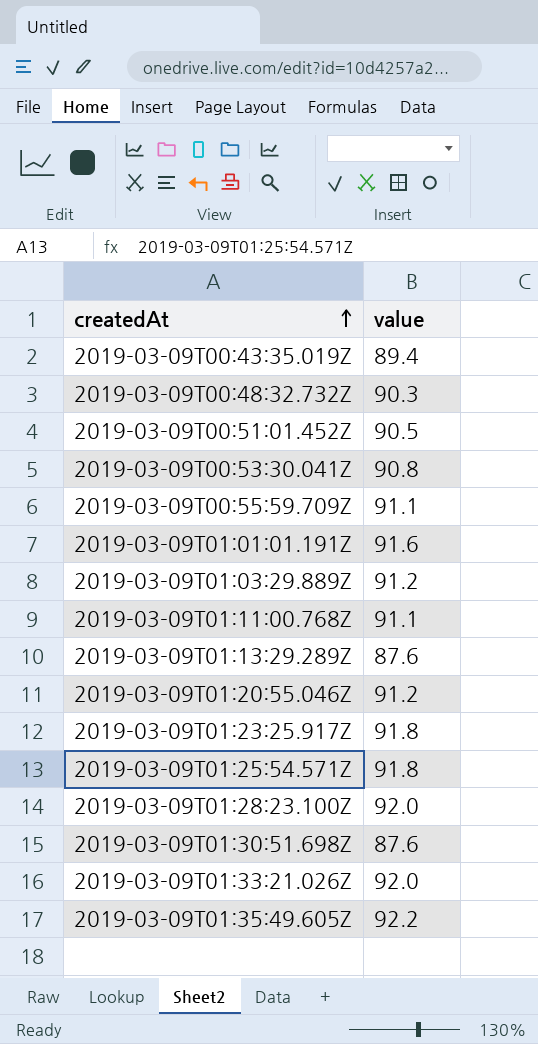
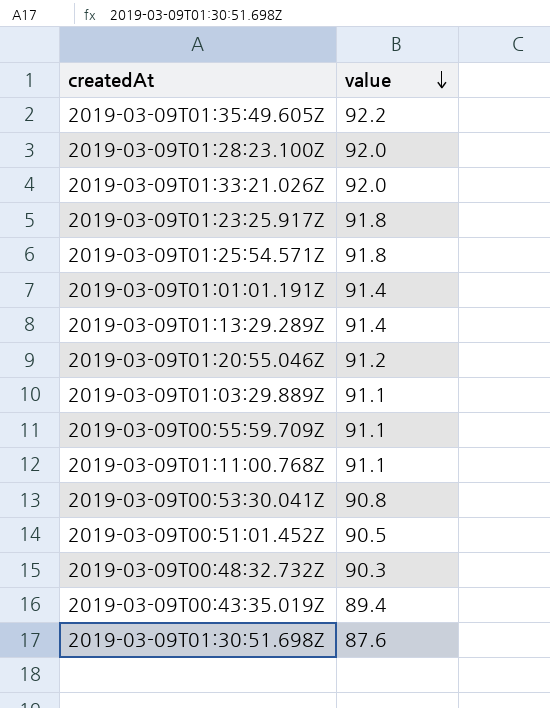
row order: createdAt ascending -> value descending
2019-03-09T01:01:01.191Z | value: 91.6 -> 91.4
2019-03-09T01:13:29.289Z | value: 87.6 -> 91.4
2019-03-09T01:03:29.889Z | value: 91.2 -> 91.1

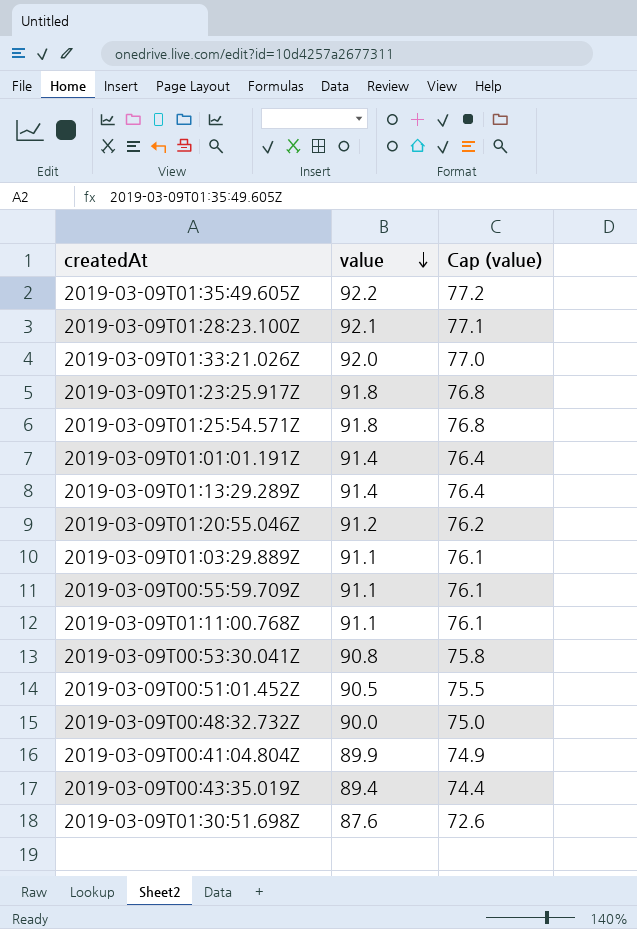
column Cap (value) | formula: none -> [value] - 15
2019-03-09T01:28:23.100Z | value: 92.0 -> 92.1
2019-03-09T00:48:32.732Z | value: 90.3 -> 90.0
row 2019-03-09T00:41:04.804Z: none -> 89.9 | 74.9

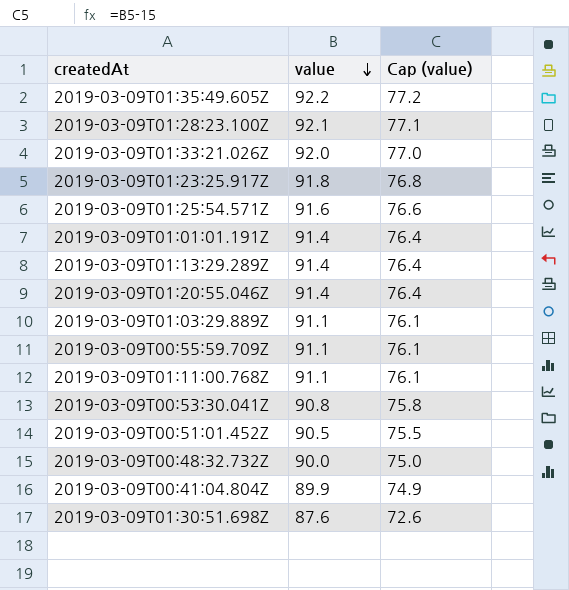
row 2019-03-09T00:43:35.019Z: 89.4 | 74.4 -> none
2019-03-09T01:25:54.571Z | value: 91.8 -> 91.6
2019-03-09T01:25:54.571Z | Cap (value): 76.8 -> 76.6
2019-03-09T01:20:55.046Z | value: 91.2 -> 91.4
2019-03-09T01:20:55.046Z | Cap (value): 76.2 -> 76.4

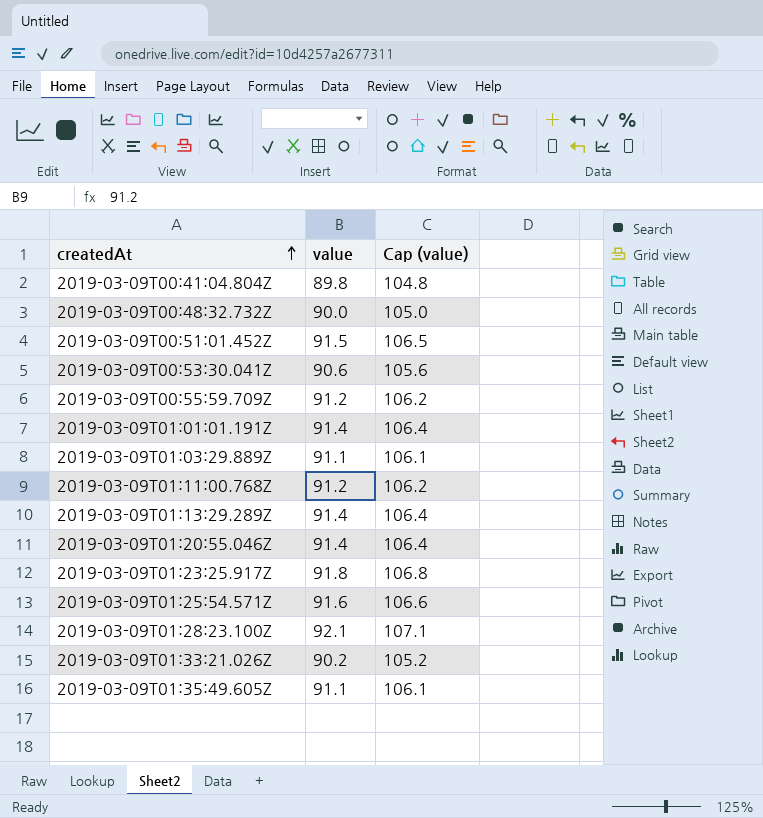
row order: value descending -> createdAt ascending
column Cap (value) | formula: [value] - 15 -> [value] + 15
row 2019-03-09T01:30:51.698Z: 87.6 | 72.6 -> none
2019-03-09T00:41:04.804Z | value: 89.9 -> 89.8
2019-03-09T00:51:01.452Z | value: 90.5 -> 91.5
2019-03-09T00:53:30.041Z | value: 90.8 -> 90.6
2019-03-09T00:55:59.709Z | value: 91.1 -> 91.2
2019-03-09T01:11:00.768Z | value: 91.1 -> 91.2
2019-03-09T01:33:21.026Z | value: 92.0 -> 90.2
2019-03-09T01:35:49.605Z | value: 92.2 -> 91.1

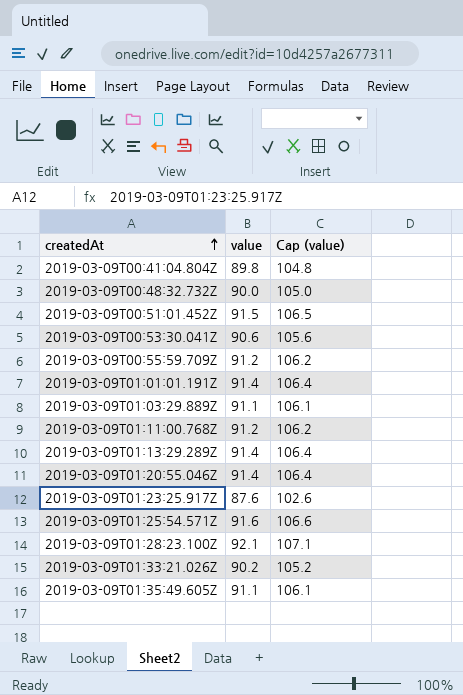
2019-03-09T01:23:25.917Z | value: 91.8 -> 87.6
2019-03-09T01:23:25.917Z | Cap (value): 106.8 -> 102.6

